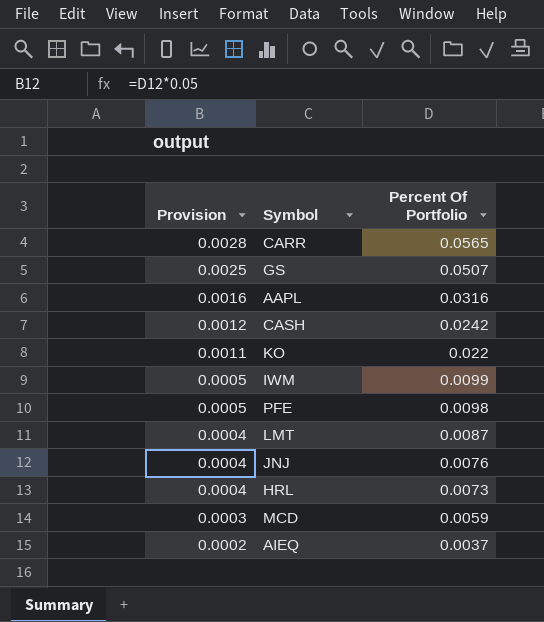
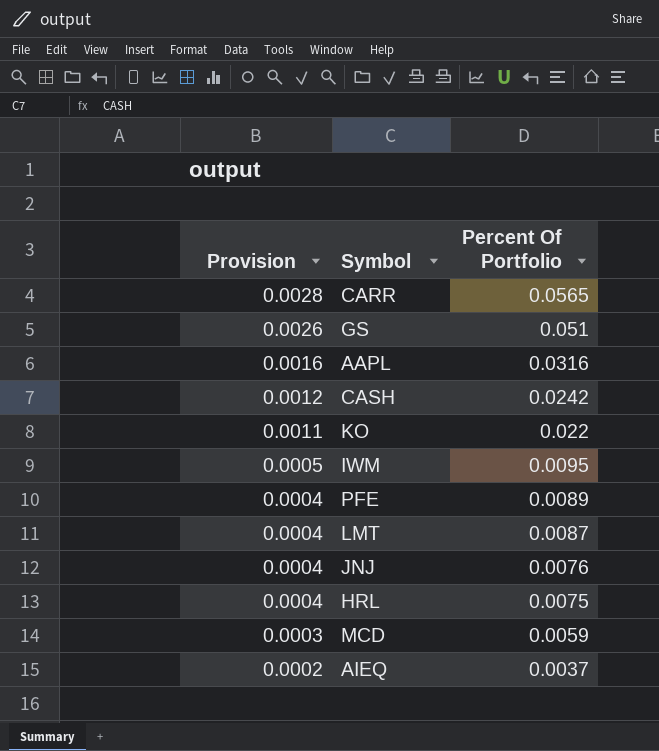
GS | Provision: 0.0025 -> 0.0026
GS | Percent Of Portfolio: 0.0507 -> 0.051
IWM | Percent Of Portfolio: 0.0099 -> 0.0095
PFE | Provision: 0.0005 -> 0.0004
PFE | Percent Of Portfolio: 0.0098 -> 0.0089
HRL | Percent Of Portfolio: 0.0073 -> 0.0075

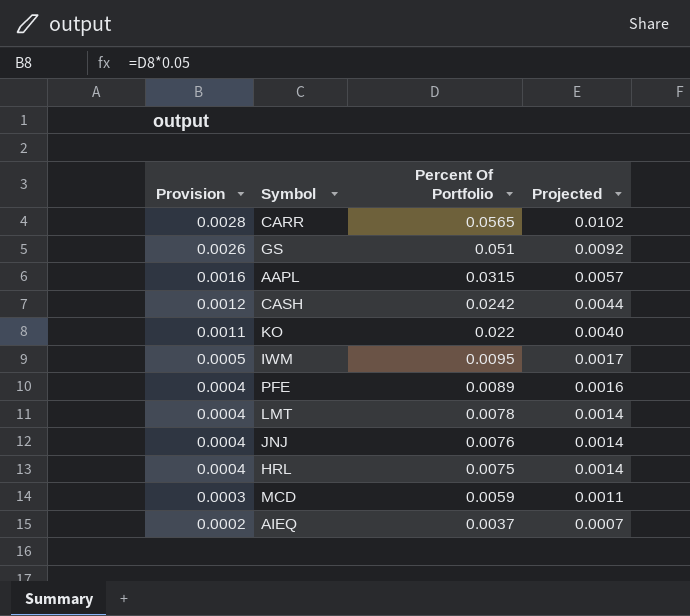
column Projected | formula: none -> [Percent Of Portfolio] * 0.18
AAPL | Percent Of Portfolio: 0.0316 -> 0.0315
LMT | Percent Of Portfolio: 0.0087 -> 0.0078

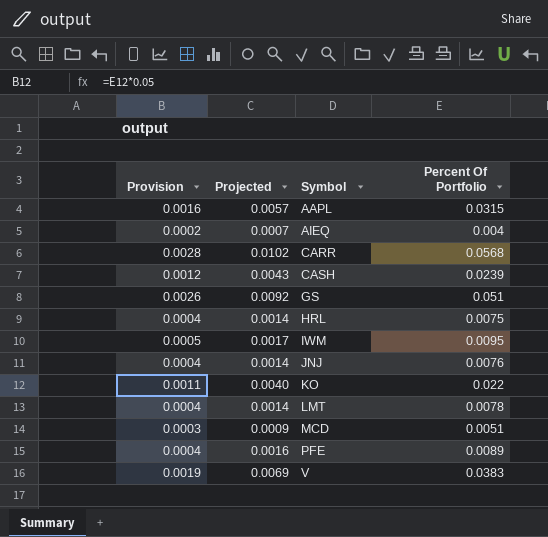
row order: Provision descending -> Symbol ascending
column Projected | position: 4 -> 2
AIEQ | Percent Of Portfolio: 0.0037 -> 0.004
CARR | Percent Of Portfolio: 0.0565 -> 0.0568
CASH | Projected: 0.0044 -> 0.0043
CASH | Percent Of Portfolio: 0.0242 -> 0.0239
MCD | Projected: 0.0011 -> 0.0009
MCD | Percent Of Portfolio: 0.0059 -> 0.0051
row V: none -> 0.0019 | 0.0069 | 0.0383

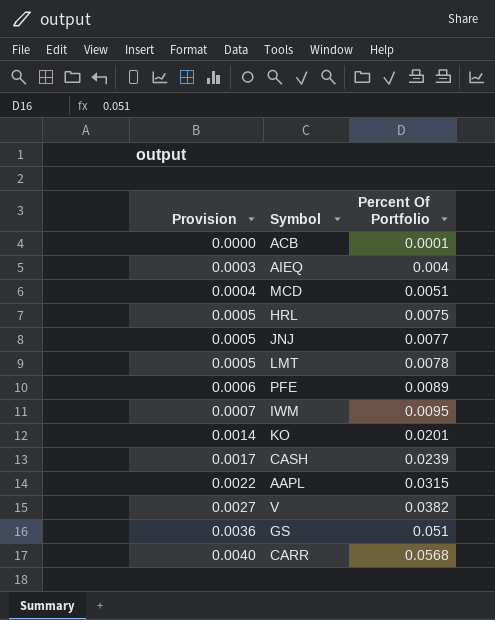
row order: Symbol ascending -> Provision ascending
column Projected | formula: [Percent Of Portfolio] * 0.18 -> none
column Provision | formula: [Percent Of Portfolio] * 0.05 -> [Percent Of Portfolio] * 0.07
row ACB: none -> 0.0000 | 0.0001
JNJ | Percent Of Portfolio: 0.0076 -> 0.0077
KO | Percent Of Portfolio: 0.022 -> 0.0201
V | Percent Of Portfolio: 0.0383 -> 0.0382

